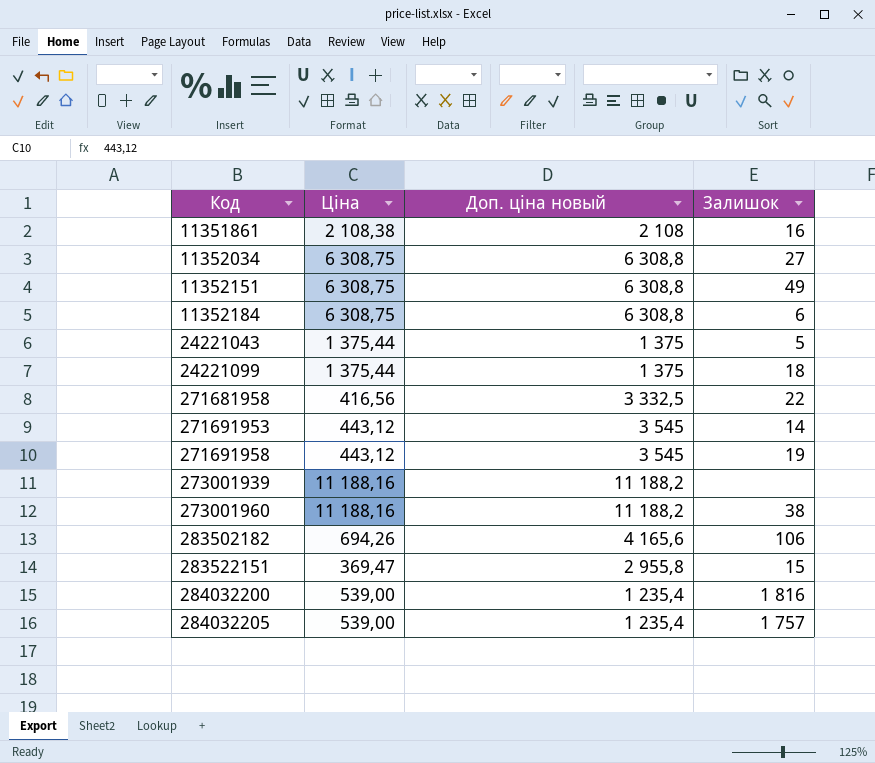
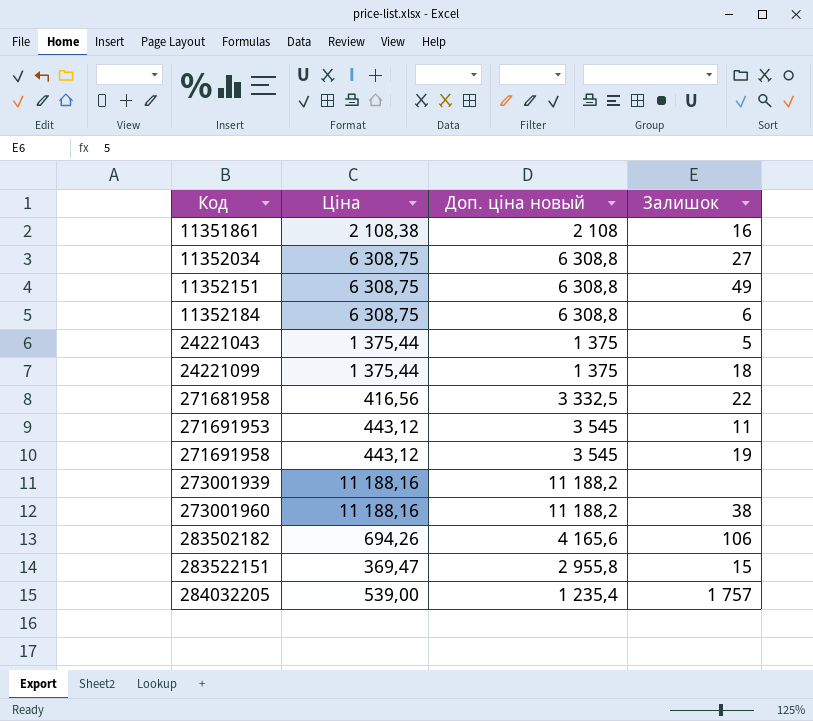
row 284032200: 539,00 | 1 235,4 | 1 816 -> none
271691953 | Залишок: 14 -> 11

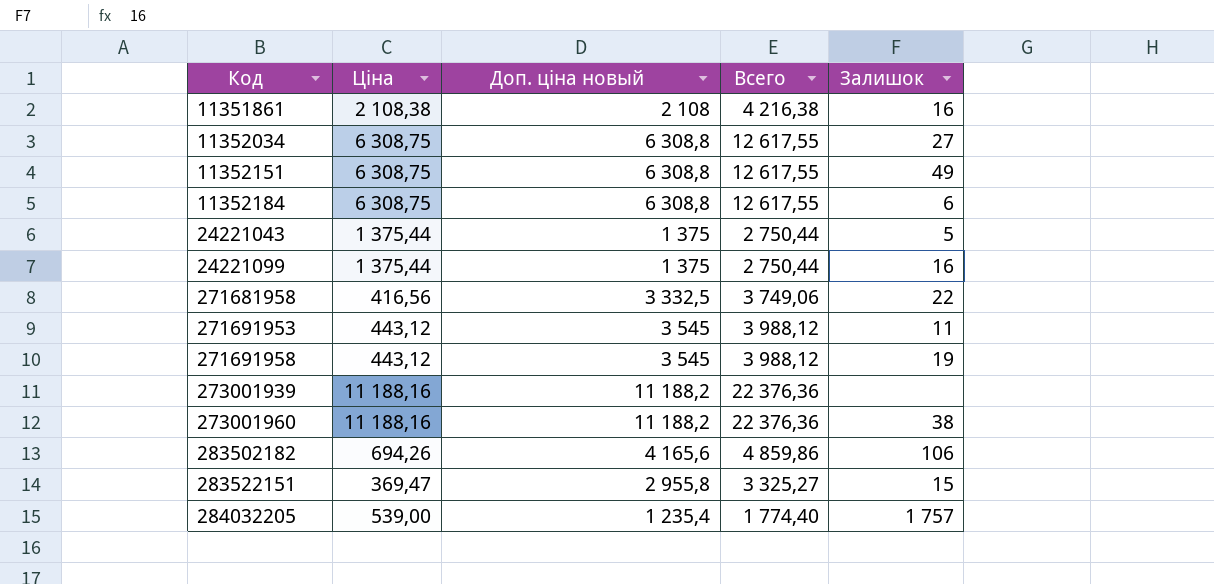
column Всего | formula: none -> [Ціна] + [Доп. ціна новый]
24221099 | Залишок: 18 -> 16

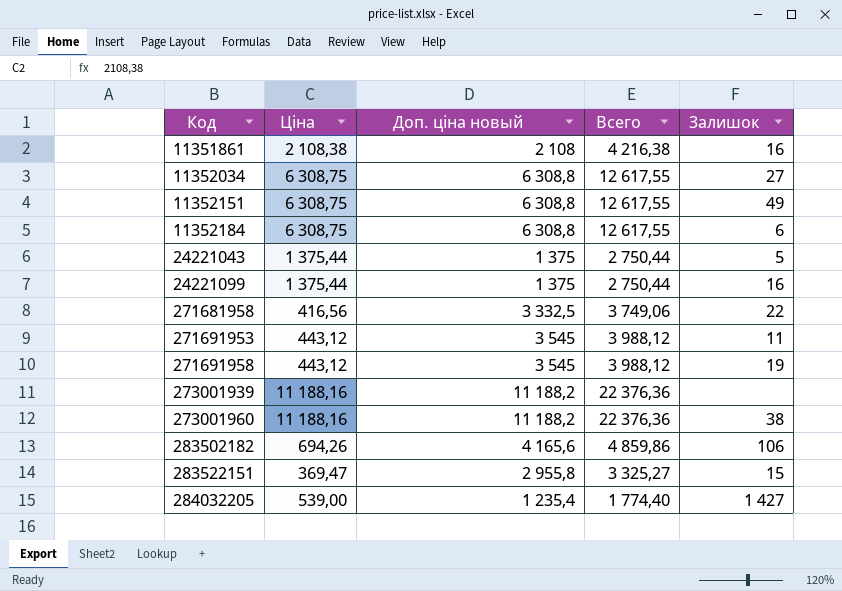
284032205 | Залишок: 1 757 -> 1 427

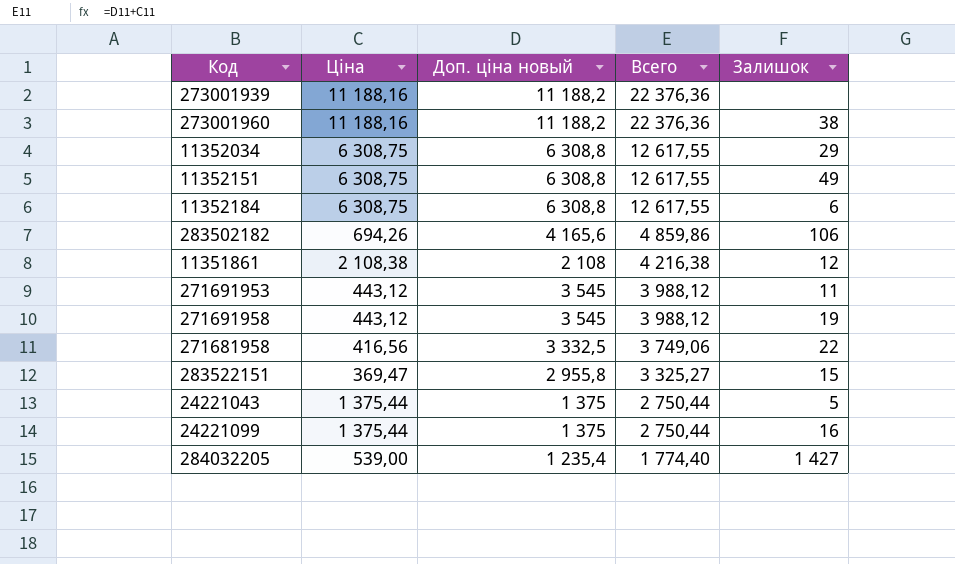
row order: Код ascending -> Всего descending
11352034 | Залишок: 27 -> 29
11351861 | Залишок: 16 -> 12

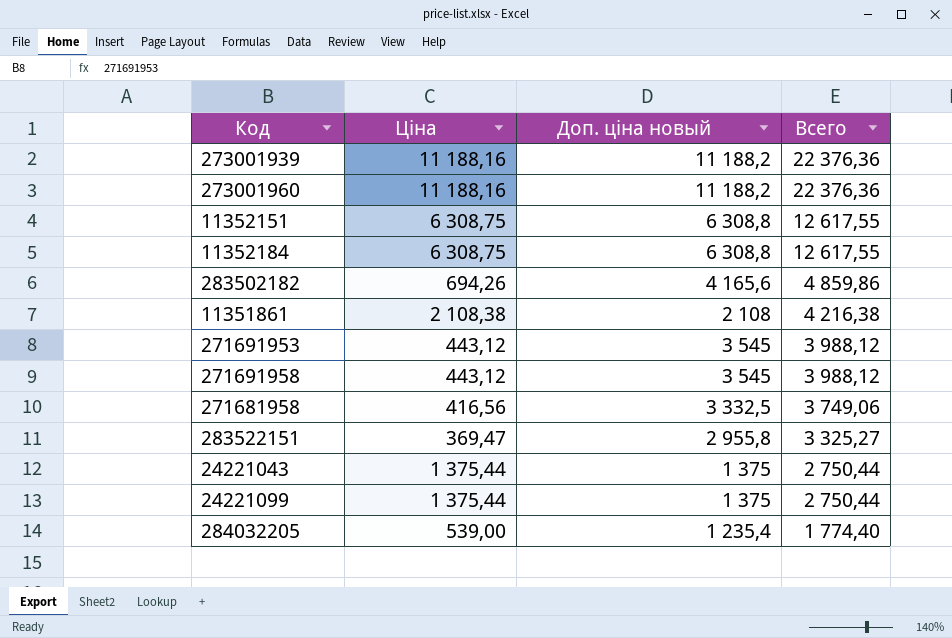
column Залишок | position: 5 -> none
row 11352034: 6 308,75 | 6 308,8 | 12 617,55 | 29 -> none

